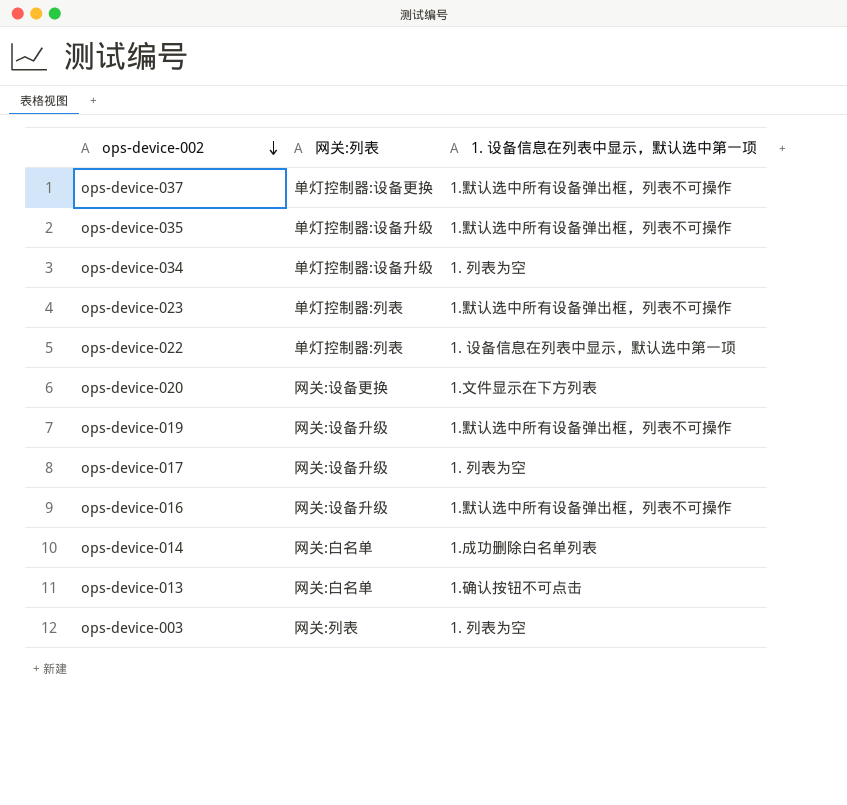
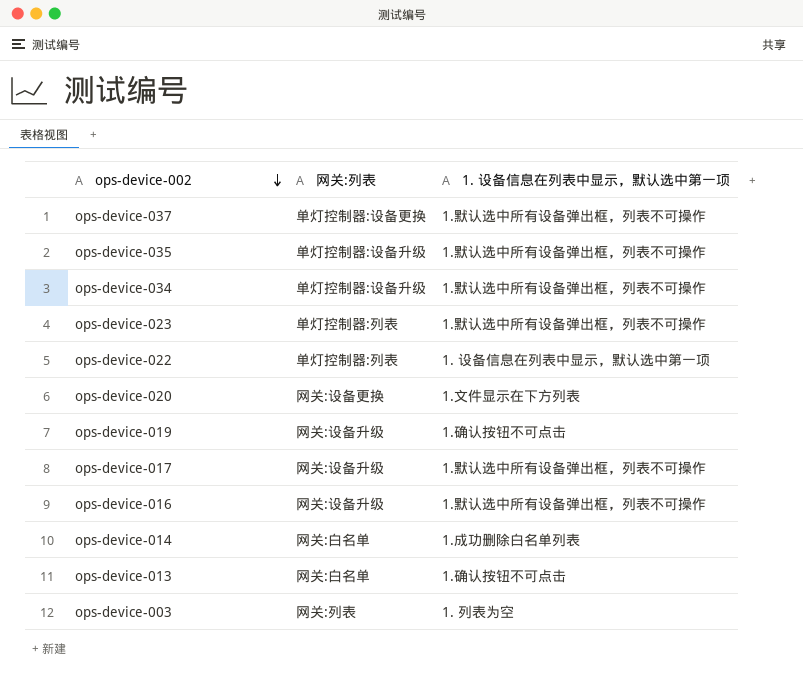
ops-device-034 | 1. 设备信息在列表中显示，默认选中第一项: 1. 列表为空 -> 1.默认选中所有设备弹出框，列表不可操作
ops-device-019 | 1. 设备信息在列表中显示，默认选中第一项: 1.默认选中所有设备弹出框，列表不可操作 -> 1.确认按钮不可点击
ops-device-017 | 1. 设备信息在列表中显示，默认选中第一项: 1. 列表为空 -> 1.默认选中所有设备弹出框，列表不可操作

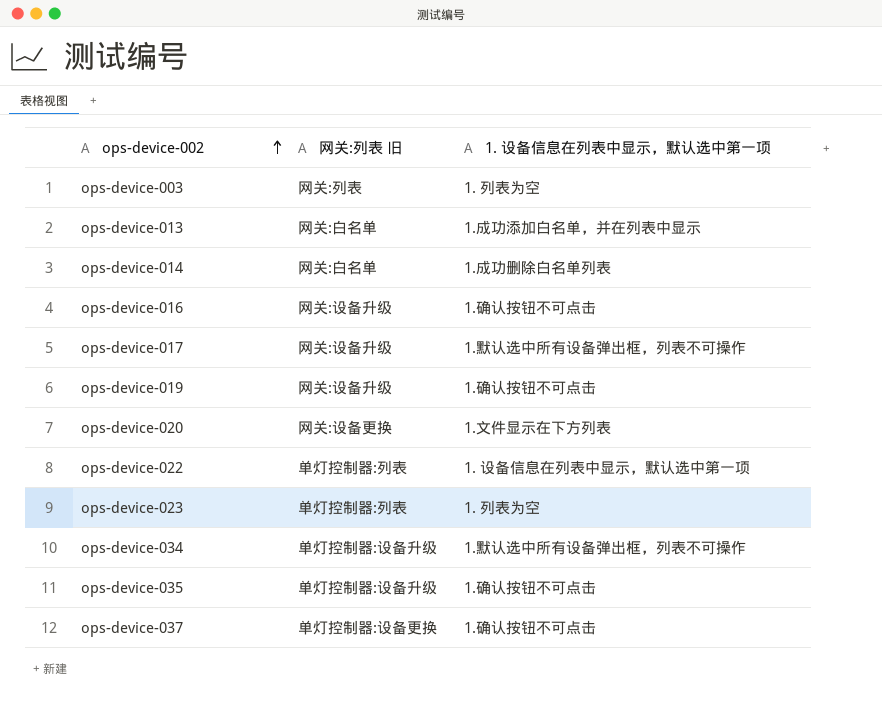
row order: ops-device-002 descending -> ops-device-002 ascending
column name: 网关:列表 -> 网关:列表 旧
ops-device-013 | 1. 设备信息在列表中显示，默认选中第一项: 1.确认按钮不可点击 -> 1.成功添加白名单，并在列表中显示
ops-device-016 | 1. 设备信息在列表中显示，默认选中第一项: 1.默认选中所有设备弹出框，列表不可操作 -> 1.确认按钮不可点击
ops-device-023 | 1. 设备信息在列表中显示，默认选中第一项: 1.默认选中所有设备弹出框，列表不可操作 -> 1. 列表为空
ops-device-035 | 1. 设备信息在列表中显示，默认选中第一项: 1.默认选中所有设备弹出框，列表不可操作 -> 1.确认按钮不可点击
ops-device-037 | 1. 设备信息在列表中显示，默认选中第一项: 1.默认选中所有设备弹出框，列表不可操作 -> 1.确认按钮不可点击

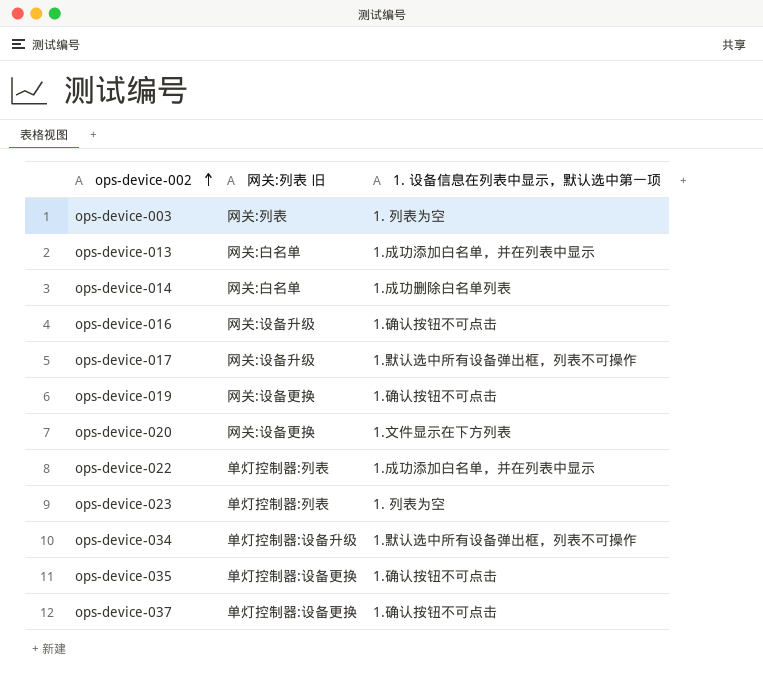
ops-device-019 | 网关:列表 旧: 网关:设备升级 -> 网关:设备更换
ops-device-022 | 1. 设备信息在列表中显示，默认选中第一项: 1. 设备信息在列表中显示，默认选中第一项 -> 1.成功添加白名单，并在列表中显示
ops-device-035 | 网关:列表 旧: 单灯控制器:设备升级 -> 单灯控制器:设备更换

